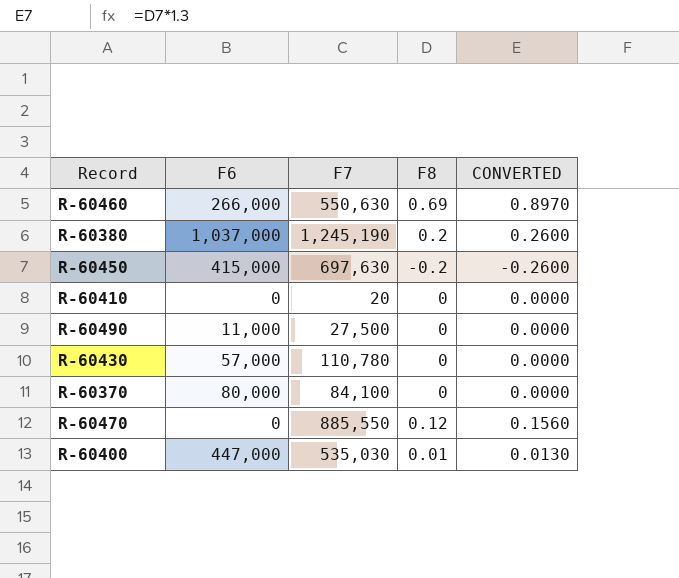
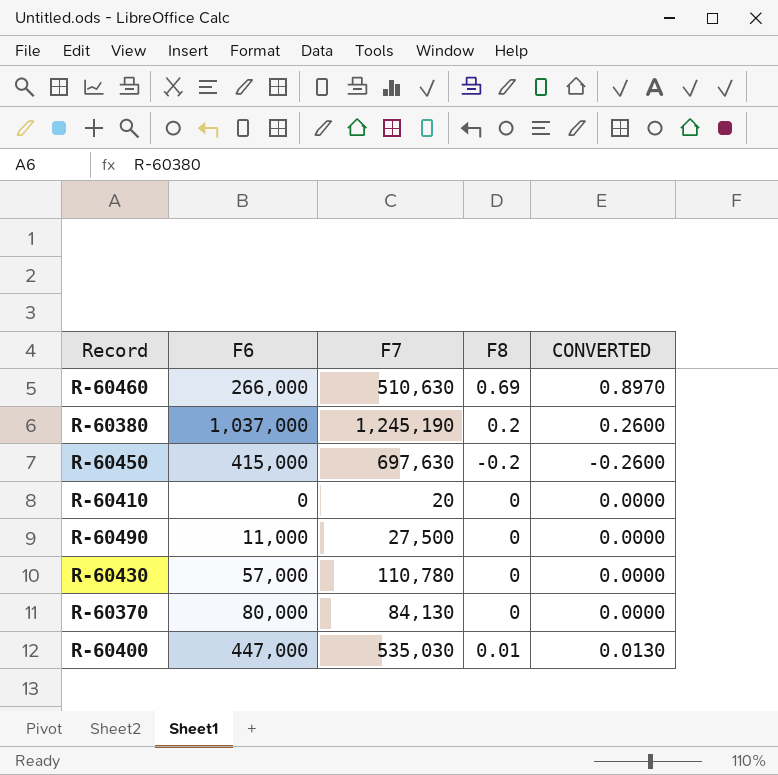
row R-60470: 0 | 885,550 | 0.12 | 0.1560 -> none
R-60460 | F7: 550,630 -> 510,630
R-60370 | F7: 84,100 -> 84,130

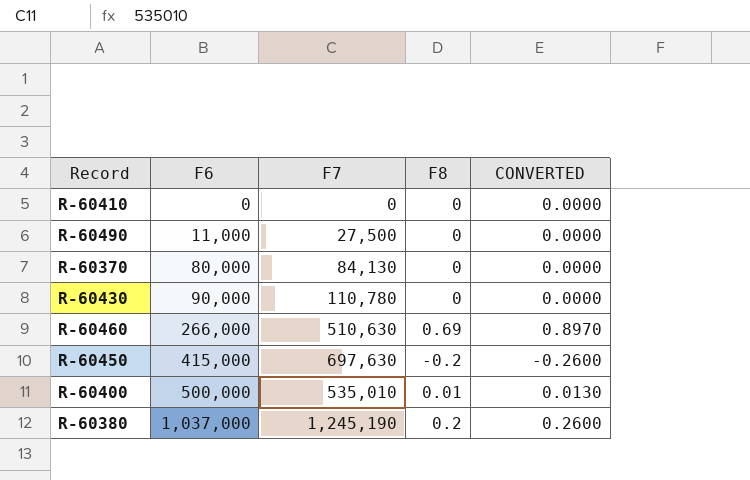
row order: none -> F6 ascending
R-60410 | F7: 20 -> 0
R-60430 | F6: 57,000 -> 90,000
R-60400 | F6: 447,000 -> 500,000
R-60400 | F7: 535,030 -> 535,010

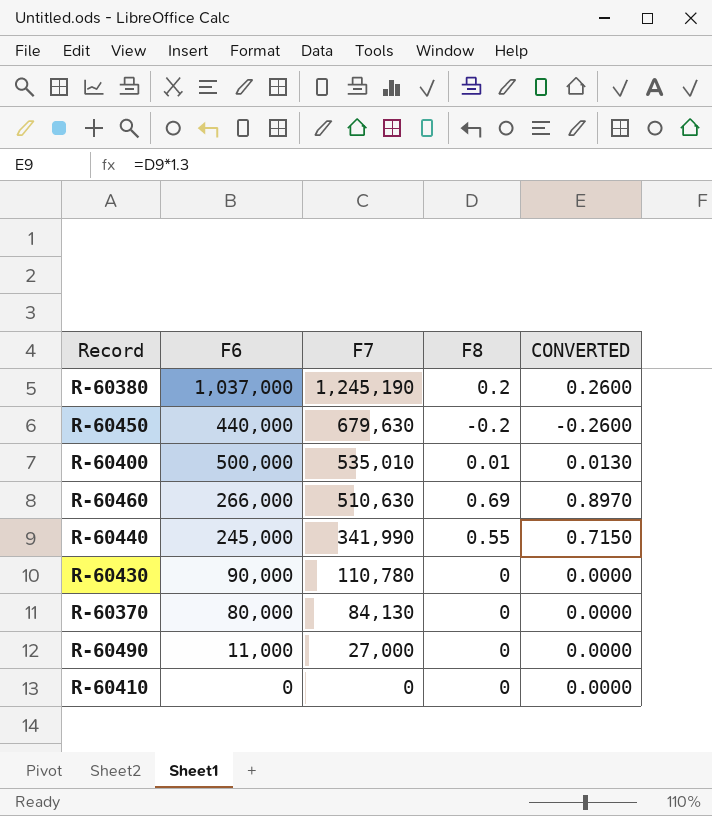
row order: F6 ascending -> F7 descending
R-60450 | F6: 415,000 -> 440,000
R-60450 | F7: 697,630 -> 679,630
row R-60440: none -> 245,000 | 341,990 | 0.55 | 0.7150
R-60490 | F7: 27,500 -> 27,000

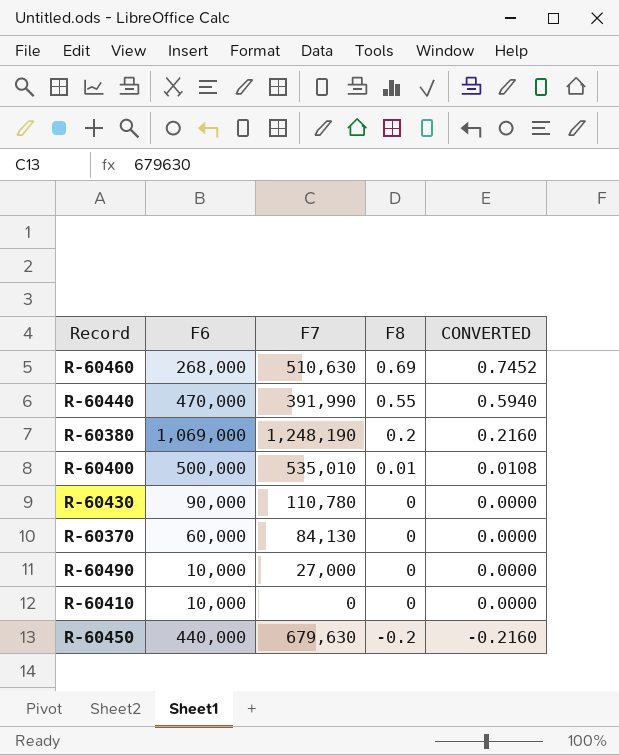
row order: F7 descending -> F8 descending
column CONVERTED | formula: [F8] * 1.3 -> [F8] * 1.08
R-60460 | F6: 266,000 -> 268,000
R-60440 | F6: 245,000 -> 470,000
R-60440 | F7: 341,990 -> 391,990
R-60380 | F6: 1,037,000 -> 1,069,000
R-60380 | F7: 1,245,190 -> 1,248,190
R-60370 | F6: 80,000 -> 60,000
R-60490 | F6: 11,000 -> 10,000
R-60410 | F6: 0 -> 10,000

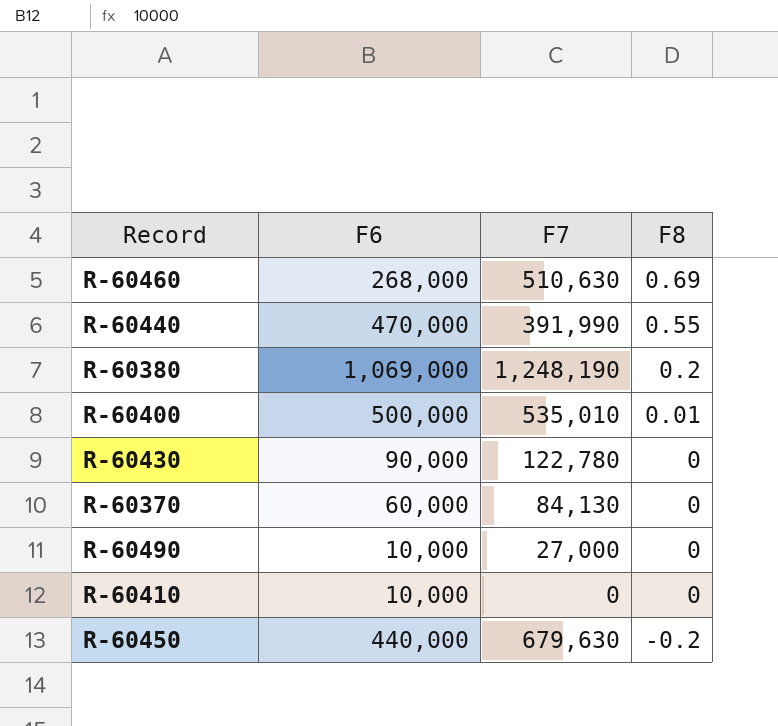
column CONVERTED | formula: [F8] * 1.08 -> none
R-60430 | F7: 110,780 -> 122,780

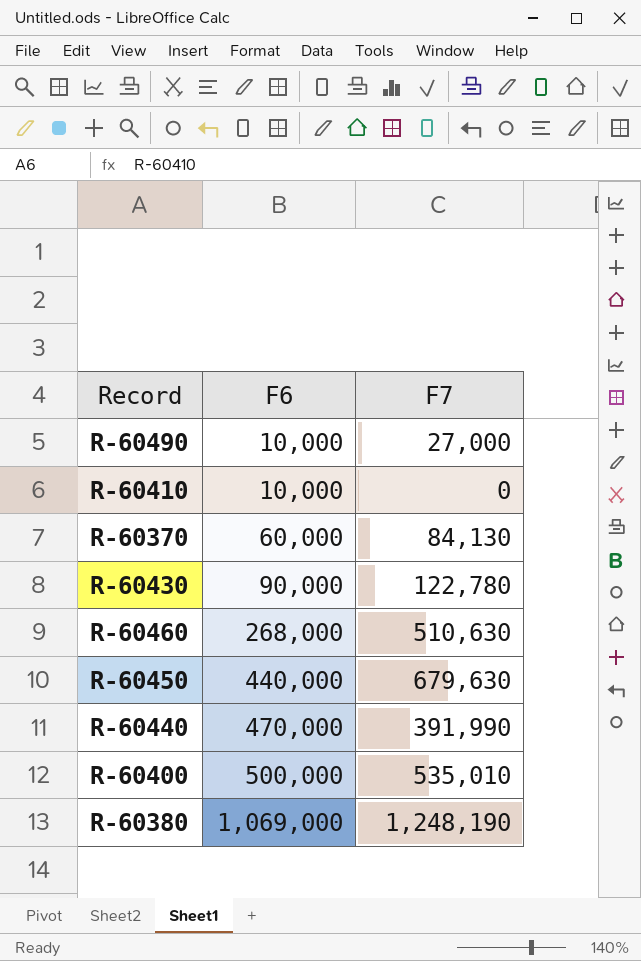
row order: F8 descending -> F6 ascending
column F8 | position: 4 -> none

